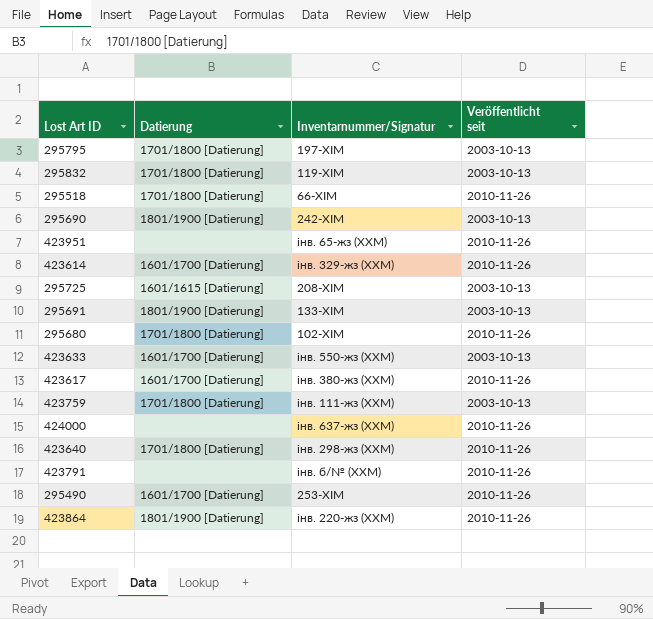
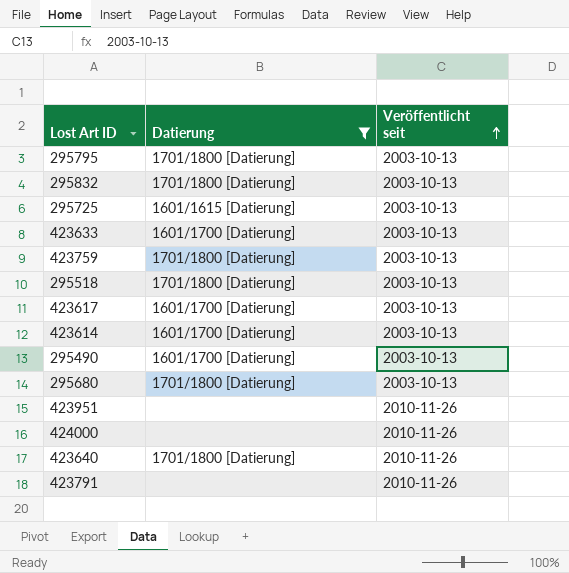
filter: none -> Datierung != 1801/1900 [Datierung]
row order: none -> Veröffentlicht seit ascending
column Inventarnummer/Signatur | position: 3 -> none
295518 | Veröffentlicht seit: 2010-11-26 -> 2003-10-13
423617 | Veröffentlicht seit: 2010-11-26 -> 2003-10-13
423614 | Veröffentlicht seit: 2010-11-26 -> 2003-10-13
295490 | Veröffentlicht seit: 2010-11-26 -> 2003-10-13
295680 | Veröffentlicht seit: 2010-11-26 -> 2003-10-13

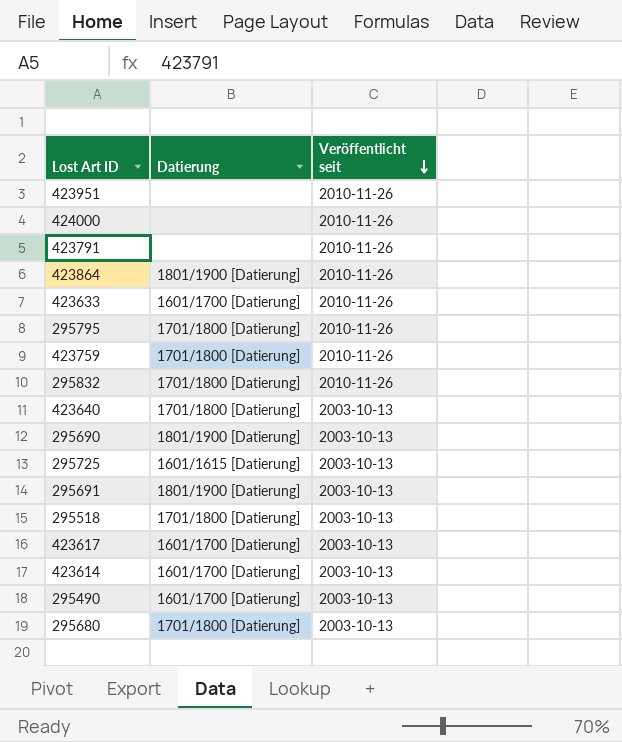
filter: Datierung != 1801/1900 [Datierung] -> none
row order: Veröffentlicht seit ascending -> Veröffentlicht seit descending
423633 | Veröffentlicht seit: 2003-10-13 -> 2010-11-26
295795 | Veröffentlicht seit: 2003-10-13 -> 2010-11-26
423759 | Veröffentlicht seit: 2003-10-13 -> 2010-11-26
295832 | Veröffentlicht seit: 2003-10-13 -> 2010-11-26
423640 | Veröffentlicht seit: 2010-11-26 -> 2003-10-13

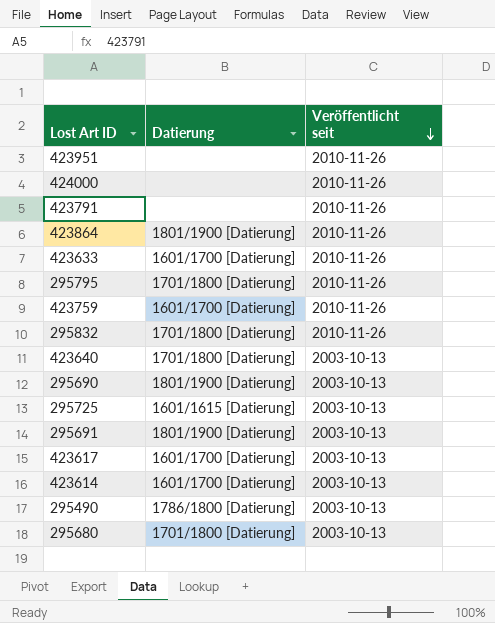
row 295518: 1701/1800 [Datierung] | 2003-10-13 -> none
423759 | Datierung: 1701/1800 [Datierung] -> 1601/1700 [Datierung]
295490 | Datierung: 1601/1700 [Datierung] -> 1786/1800 [Datierung]

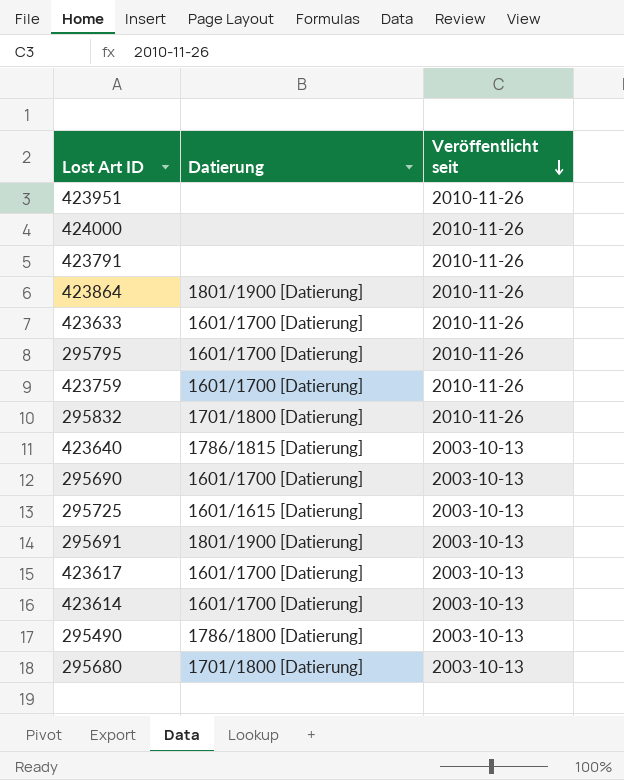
295795 | Datierung: 1701/1800 [Datierung] -> 1601/1700 [Datierung]
423640 | Datierung: 1701/1800 [Datierung] -> 1786/1815 [Datierung]
295690 | Datierung: 1801/1900 [Datierung] -> 1601/1700 [Datierung]

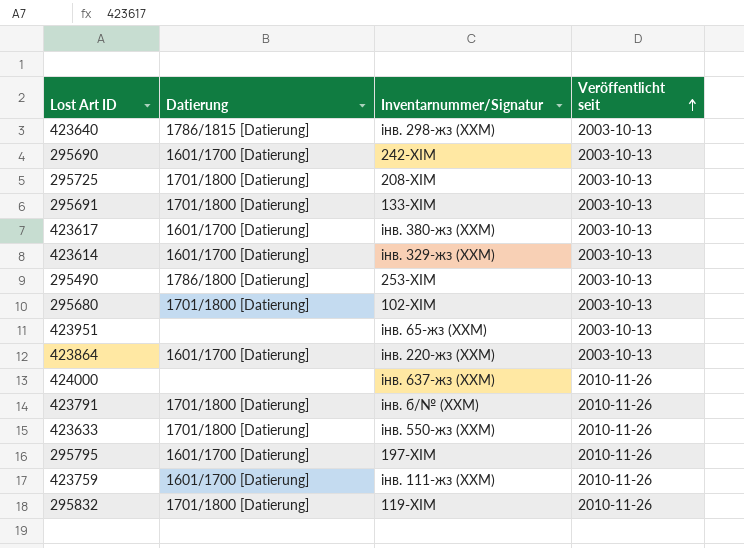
row order: Veröffentlicht seit descending -> Veröffentlicht seit ascending
column Inventarnummer/Signatur | position: none -> 3
295725 | Datierung: 1601/1615 [Datierung] -> 1701/1800 [Datierung]
295691 | Datierung: 1801/1900 [Datierung] -> 1701/1800 [Datierung]
423951 | Veröffentlicht seit: 2010-11-26 -> 2003-10-13
423864 | Datierung: 1801/1900 [Datierung] -> 1601/1700 [Datierung]
423864 | Veröffentlicht seit: 2010-11-26 -> 2003-10-13
423791 | Datierung: none -> 1701/1800 [Datierung]
423633 | Datierung: 1601/1700 [Datierung] -> 1701/1800 [Datierung]

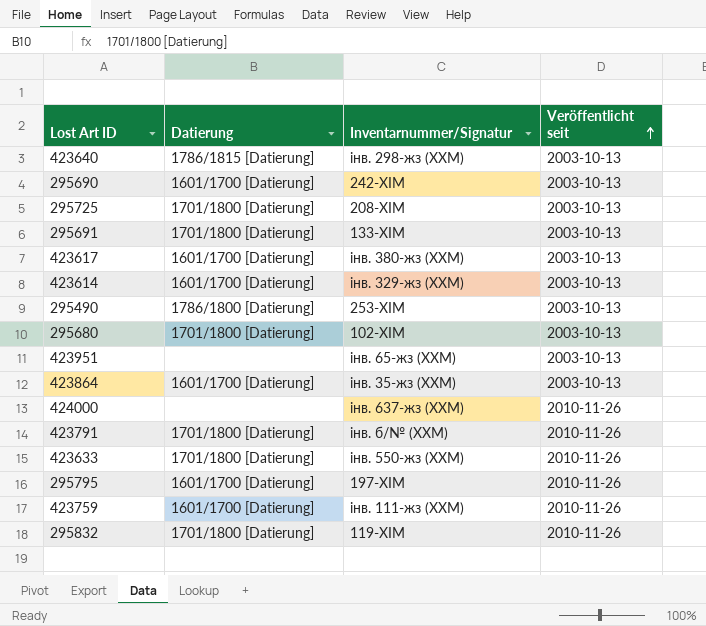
423864 | Inventarnummer/Signatur: інв. 220-жз (ХХМ) -> інв. 35-жз (ХХМ)

